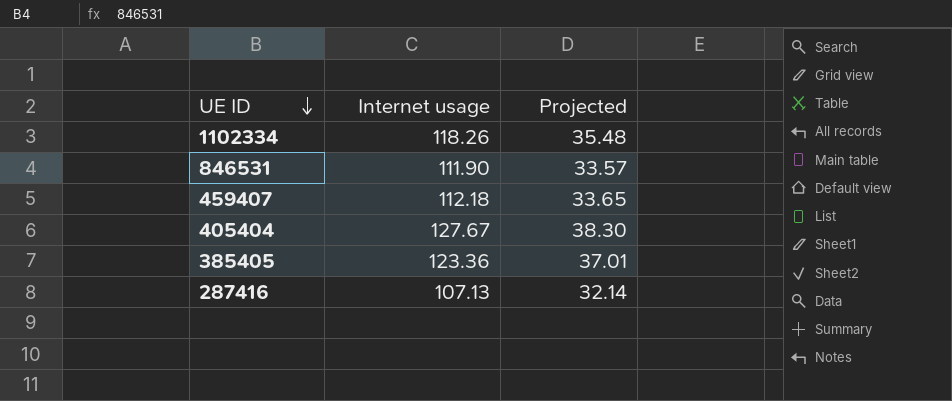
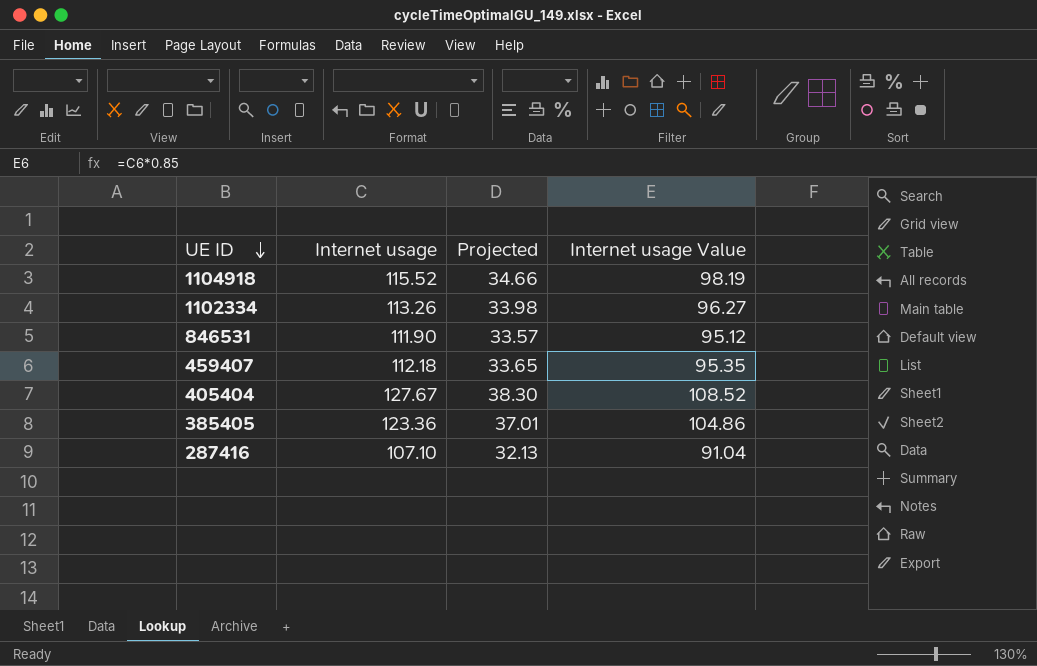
column Internet usage Value | formula: none -> [Internet usage] * 0.85
row 1104918: none -> 115.52 | 34.66 | 98.19
1102334 | Internet usage: 118.26 -> 113.26
1102334 | Projected: 35.48 -> 33.98
287416 | Internet usage: 107.13 -> 107.10
287416 | Projected: 32.14 -> 32.13

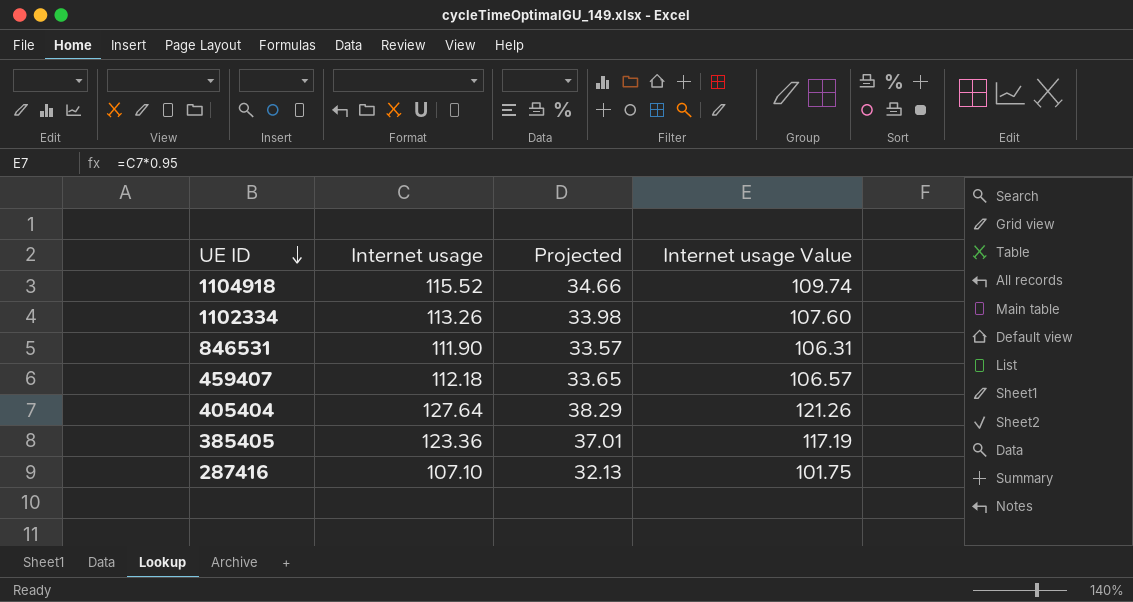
column Internet usage Value | formula: [Internet usage] * 0.85 -> [Internet usage] * 0.95
405404 | Internet usage: 127.67 -> 127.64
405404 | Projected: 38.30 -> 38.29

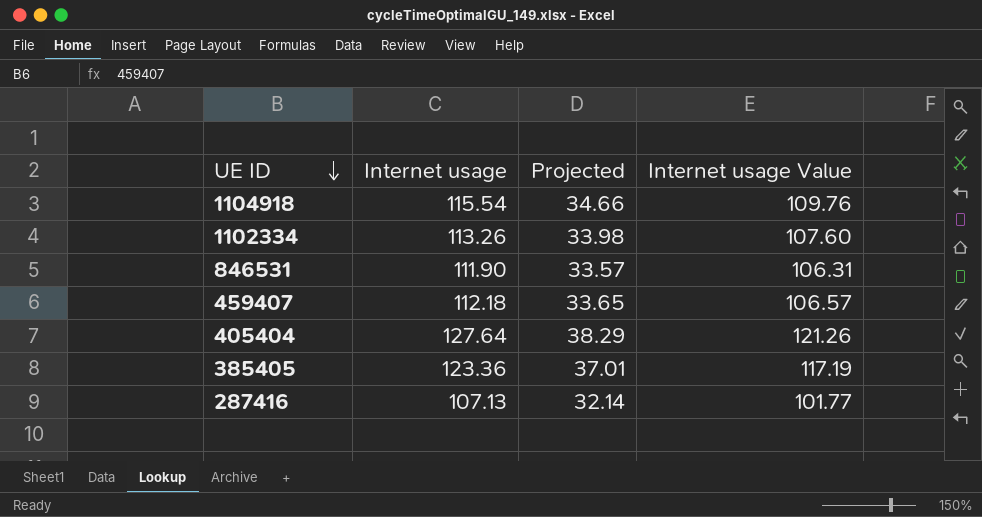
1104918 | Internet usage: 115.52 -> 115.54
1104918 | Internet usage Value: 109.74 -> 109.76
287416 | Internet usage: 107.10 -> 107.13
287416 | Projected: 32.13 -> 32.14
287416 | Internet usage Value: 101.75 -> 101.77

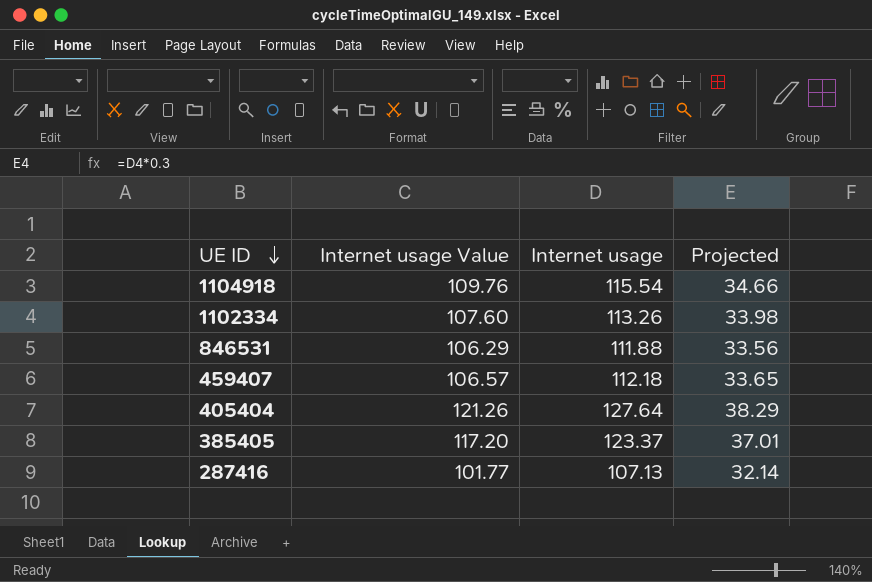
column Internet usage Value | position: 4 -> 2
846531 | Internet usage Value: 106.31 -> 106.29
846531 | Internet usage: 111.90 -> 111.88
846531 | Projected: 33.57 -> 33.56
385405 | Internet usage Value: 117.19 -> 117.20
385405 | Internet usage: 123.36 -> 123.37

